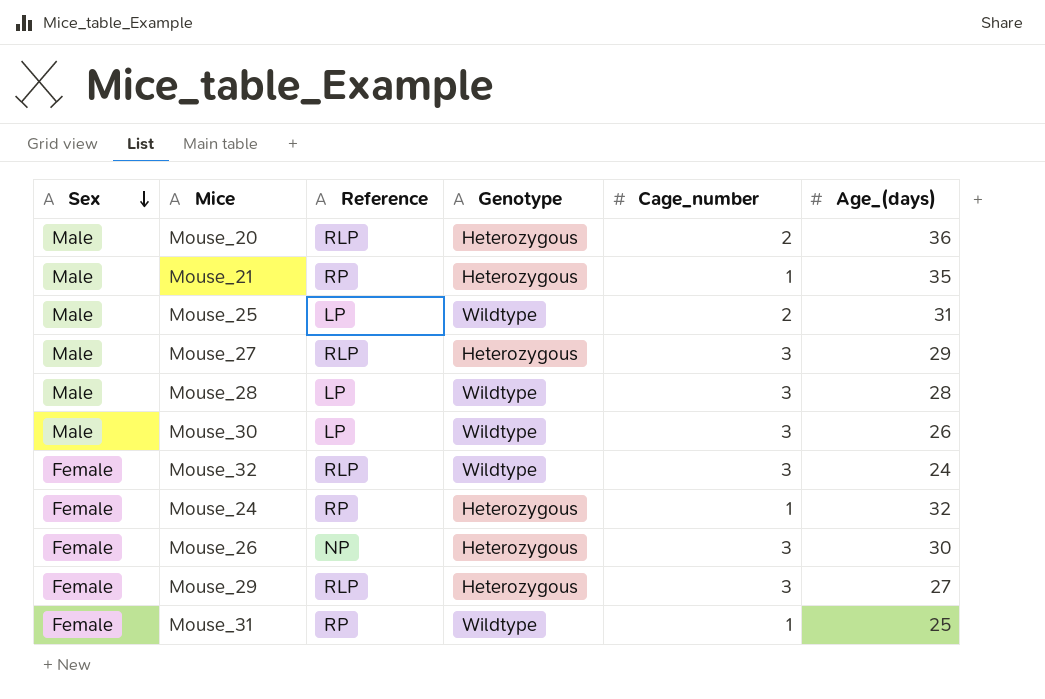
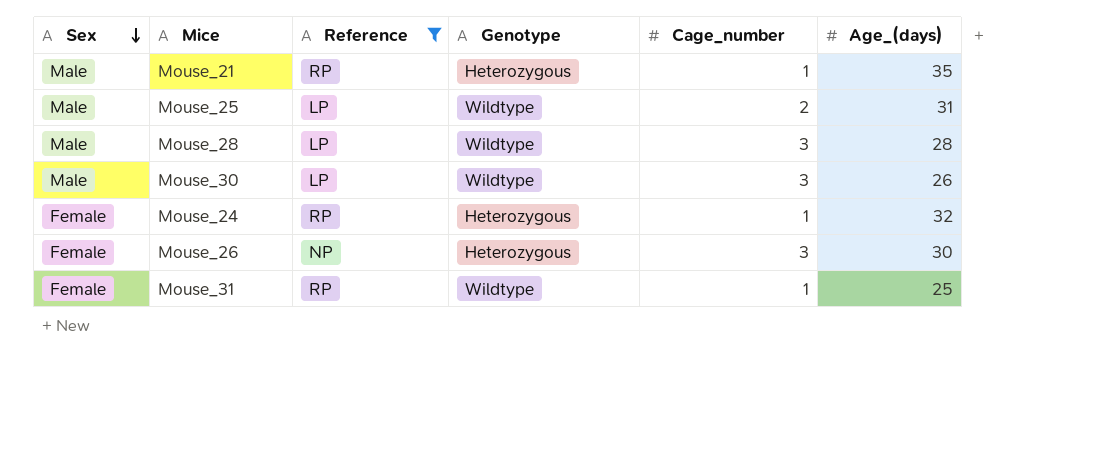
filter: none -> Reference != RLP

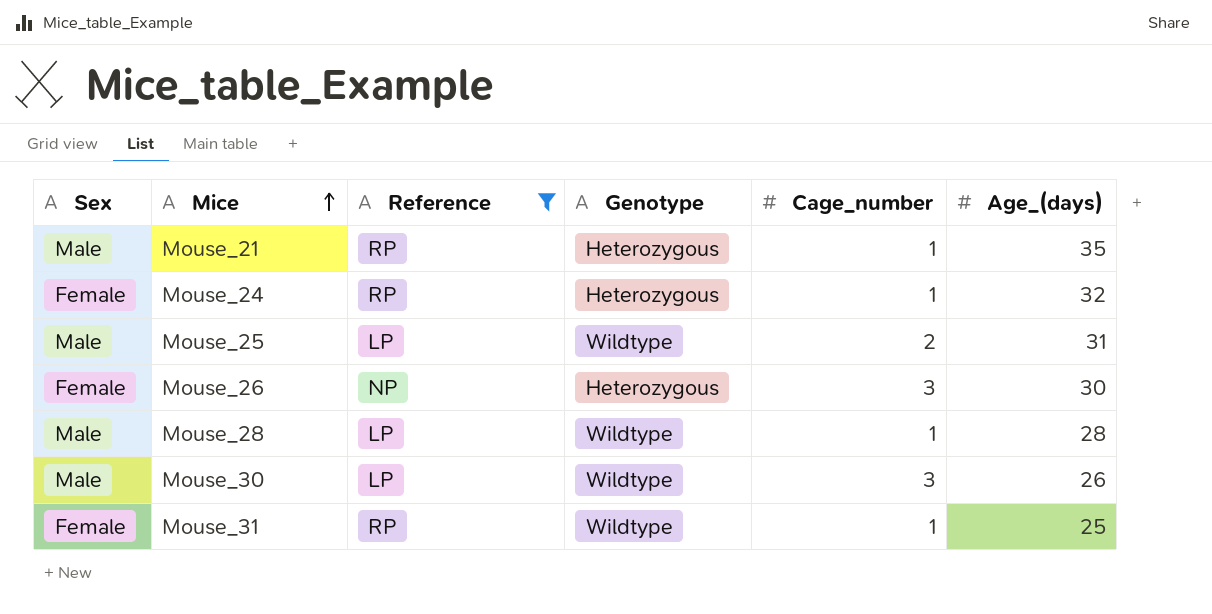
row order: Sex descending -> Mice ascending
Mouse_28 | Cage_number: 3 -> 1

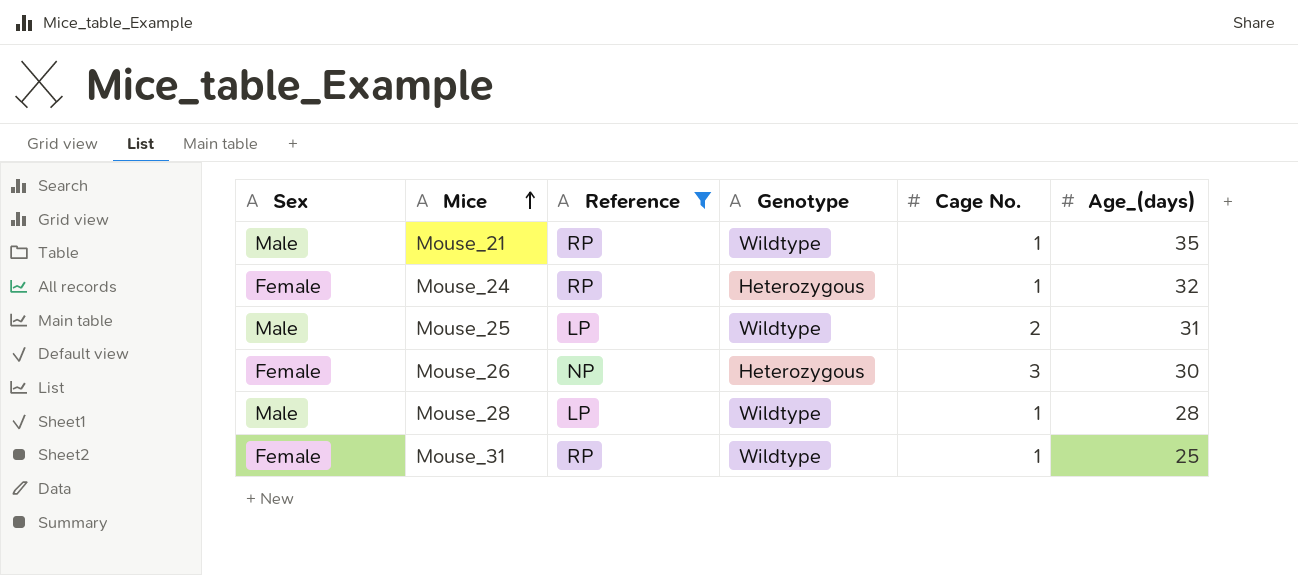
column name: Cage_number -> Cage No.
row Mouse_30: Male | LP | Wildtype | 3 | 26 -> none
Mouse_21 | Genotype: Heterozygous -> Wildtype

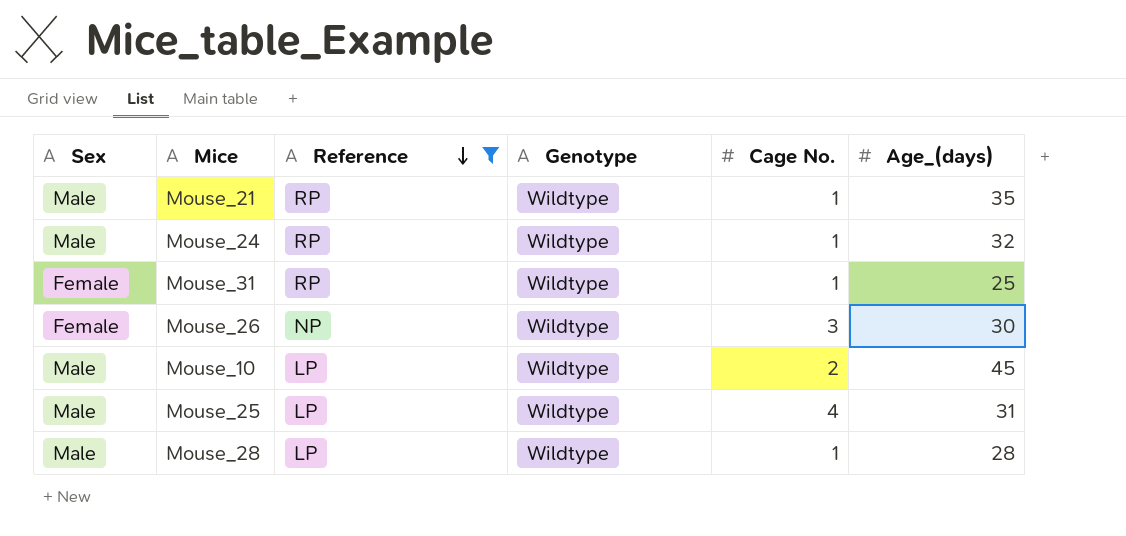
row order: Mice ascending -> Reference descending
Mouse_24 | Sex: Female -> Male
Mouse_24 | Genotype: Heterozygous -> Wildtype
Mouse_26 | Genotype: Heterozygous -> Wildtype
row Mouse_10: none -> Male | LP | Wildtype | 2 | 45
Mouse_25 | Cage No.: 2 -> 4

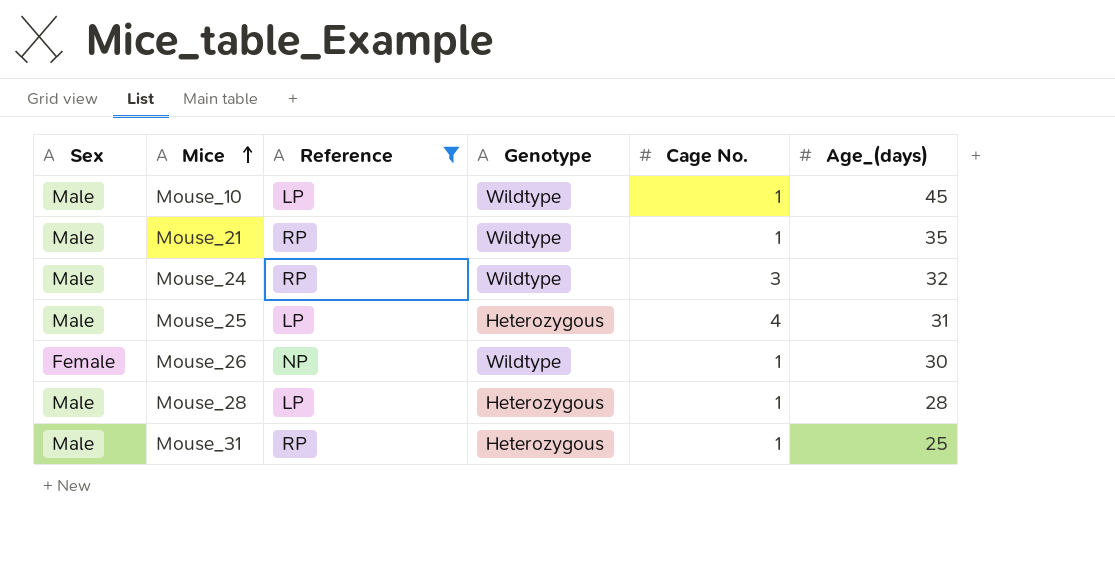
row order: Reference descending -> Mice ascending
Mouse_10 | Cage No.: 2 -> 1
Mouse_24 | Cage No.: 1 -> 3
Mouse_25 | Genotype: Wildtype -> Heterozygous
Mouse_26 | Cage No.: 3 -> 1
Mouse_28 | Genotype: Wildtype -> Heterozygous
Mouse_31 | Sex: Female -> Male
Mouse_31 | Genotype: Wildtype -> Heterozygous

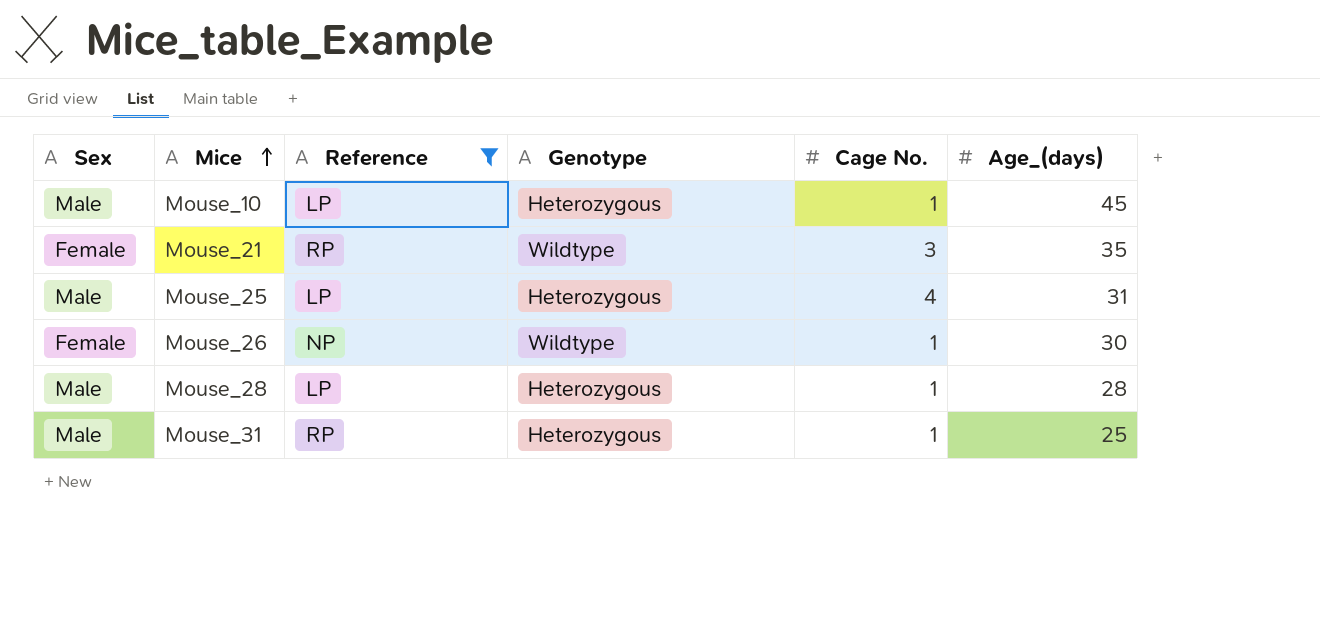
row Mouse_24: Male | RP | Wildtype | 3 | 32 -> none
Mouse_10 | Genotype: Wildtype -> Heterozygous
Mouse_21 | Sex: Male -> Female
Mouse_21 | Cage No.: 1 -> 3

